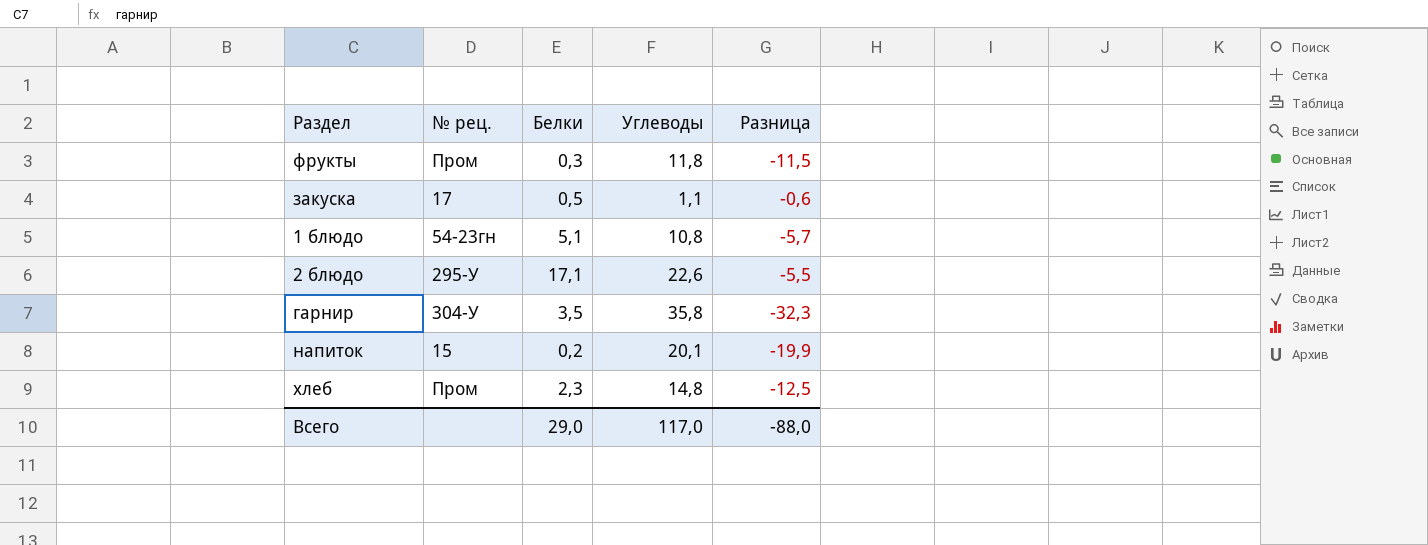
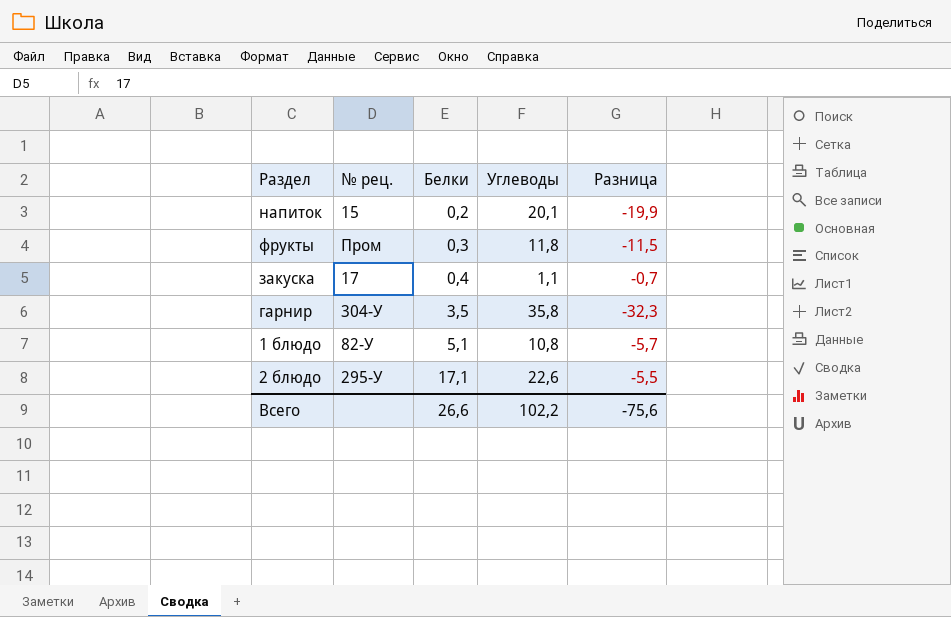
row order: none -> Белки ascending
row хлеб: Пром | 2,3 | 14,8 | -12,5 -> none
закуска | Белки: 0,5 -> 0,4
закуска | Разница: -0,6 -> -0,7
1 блюдо | № рец.: 54-23гн -> 82-У
Всего | Белки: 29,0 -> 26,6
Всего | Углеводы: 117,0 -> 102,2
Всего | Разница: -88,0 -> -75,6

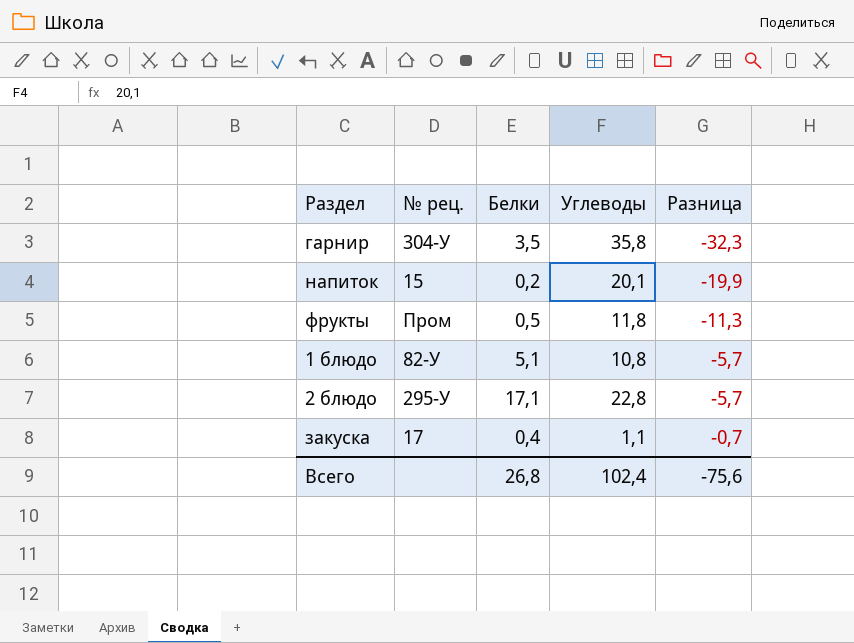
row order: Белки ascending -> Разница ascending
фрукты | Белки: 0,3 -> 0,5
фрукты | Разница: -11,5 -> -11,3
2 блюдо | Углеводы: 22,6 -> 22,8
2 блюдо | Разница: -5,5 -> -5,7
Всего | Белки: 26,6 -> 26,8
Всего | Углеводы: 102,2 -> 102,4

